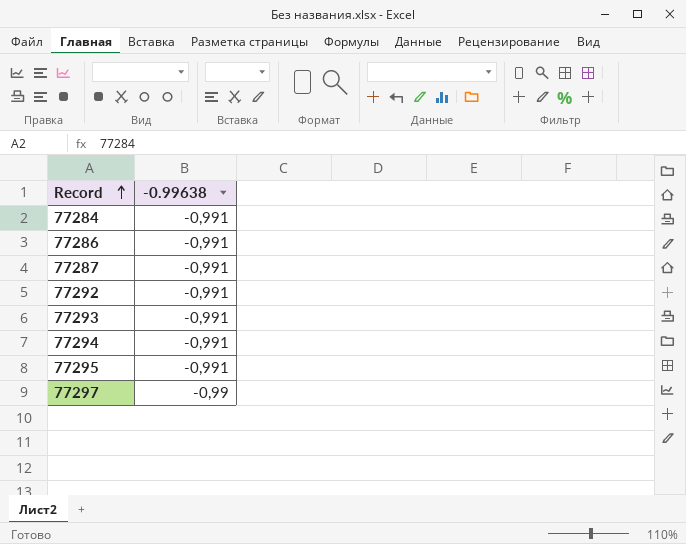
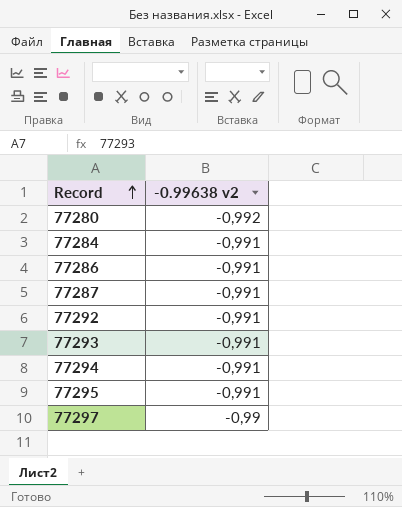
column name: -0.99638 -> -0.99638 v2
row 77280: none -> -0,992

